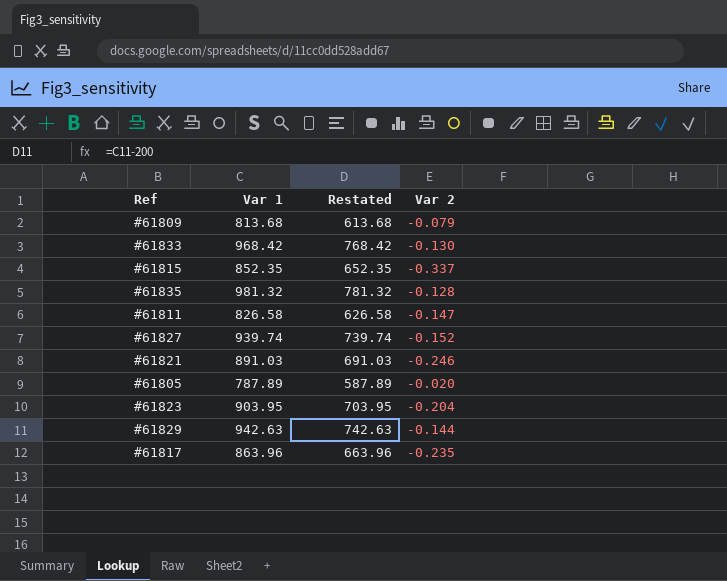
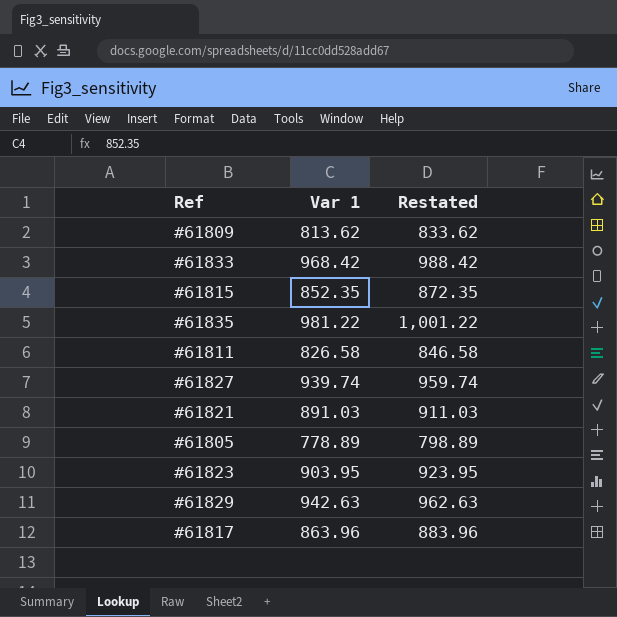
column Var 2 | position: 4 -> none
column Restated | formula: [Var 1] - 200 -> [Var 1] + 20
#61809 | Var 1: 813.68 -> 813.62
#61835 | Var 1: 981.32 -> 981.22
#61805 | Var 1: 787.89 -> 778.89

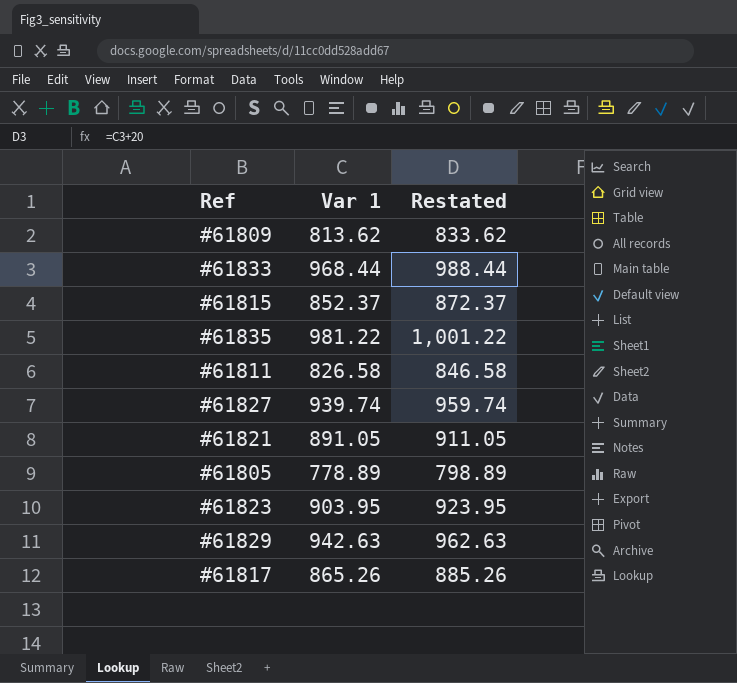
#61833 | Var 1: 968.42 -> 968.44
#61833 | Restated: 988.42 -> 988.44
#61815 | Var 1: 852.35 -> 852.37
#61815 | Restated: 872.35 -> 872.37
#61821 | Var 1: 891.03 -> 891.05
#61821 | Restated: 911.03 -> 911.05
#61817 | Var 1: 863.96 -> 865.26
#61817 | Restated: 883.96 -> 885.26

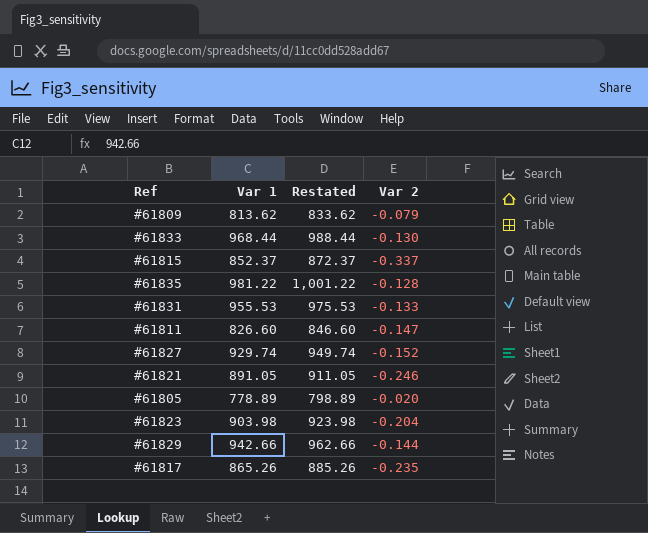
column Var 2 | position: none -> 4
row #61831: none -> 955.53 | 975.53 | -0.133
#61811 | Var 1: 826.58 -> 826.60
#61811 | Restated: 846.58 -> 846.60
#61827 | Var 1: 939.74 -> 929.74
#61827 | Restated: 959.74 -> 949.74
#61823 | Var 1: 903.95 -> 903.98
#61823 | Restated: 923.95 -> 923.98
#61829 | Var 1: 942.63 -> 942.66
#61829 | Restated: 962.63 -> 962.66

